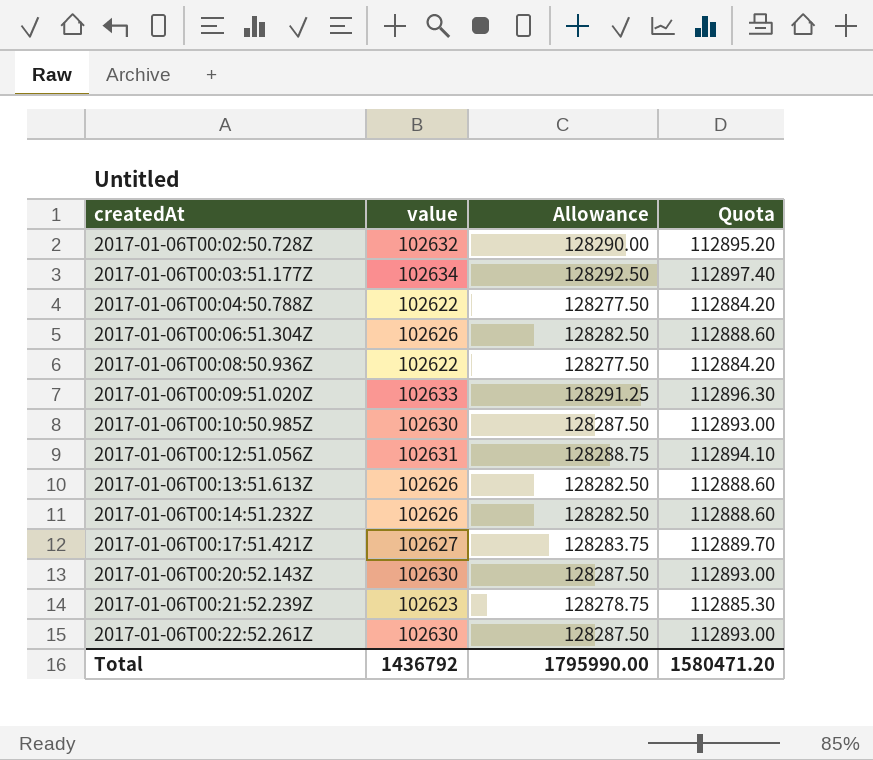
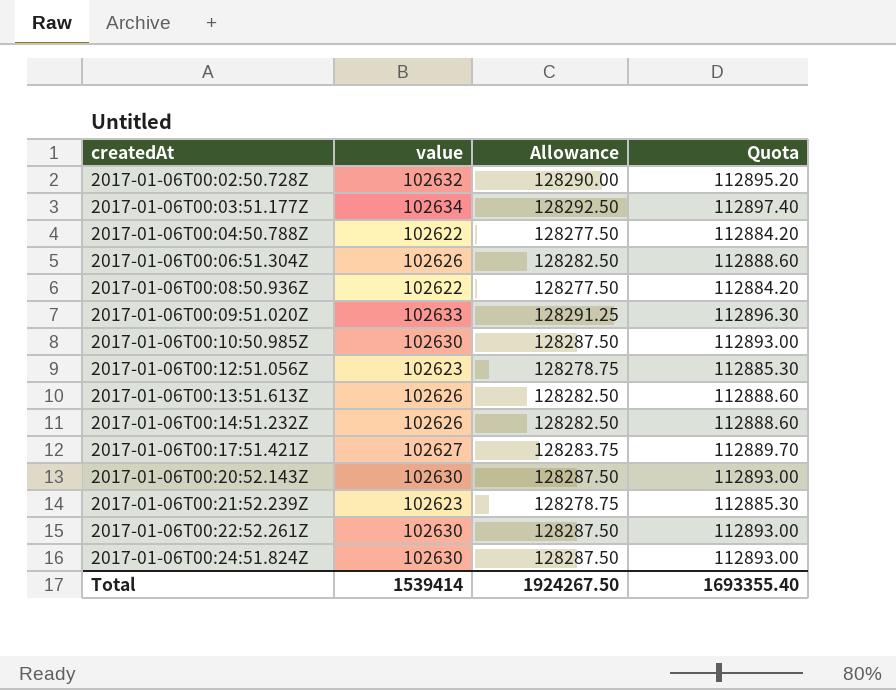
2017-01-06T00:12:51.056Z | value: 102631 -> 102623
2017-01-06T00:12:51.056Z | Allowance: 128288.75 -> 128278.75
2017-01-06T00:12:51.056Z | Quota: 112894.10 -> 112885.30
row 2017-01-06T00:24:51.824Z: none -> 102630 | 128287.50 | 112893.00
Total | value: 1436792 -> 1539414
Total | Allowance: 1795990.00 -> 1924267.50
Total | Quota: 1580471.20 -> 1693355.40

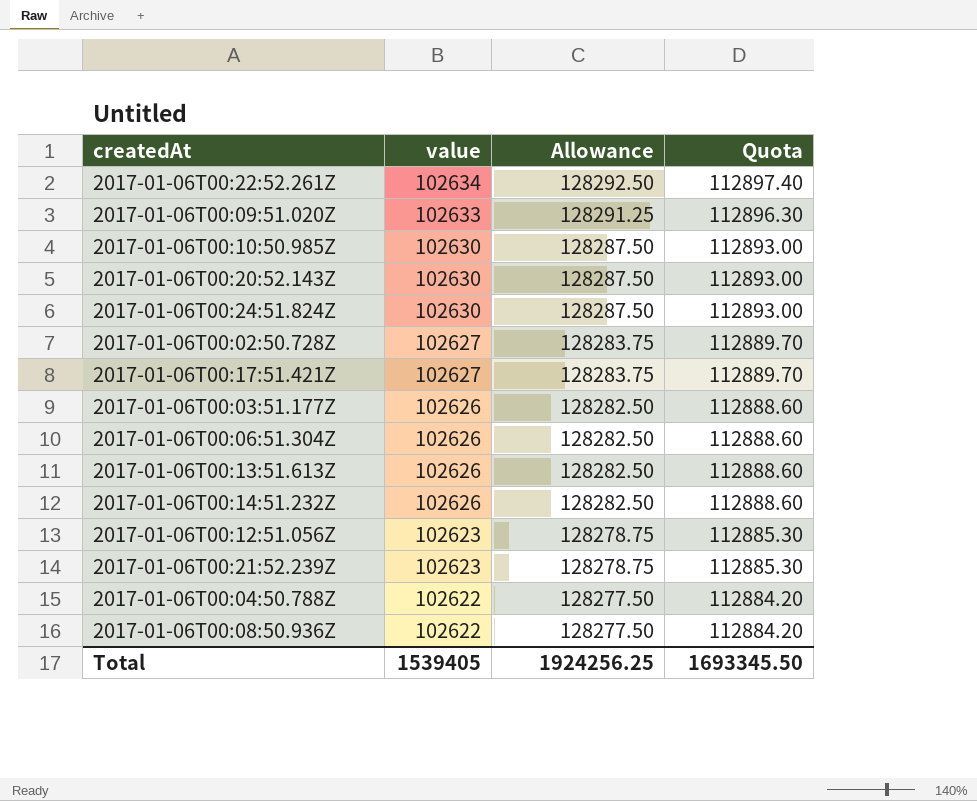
row order: createdAt ascending -> value descending
2017-01-06T00:22:52.261Z | value: 102630 -> 102634
2017-01-06T00:22:52.261Z | Allowance: 128287.50 -> 128292.50
2017-01-06T00:22:52.261Z | Quota: 112893.00 -> 112897.40
2017-01-06T00:02:50.728Z | value: 102632 -> 102627
2017-01-06T00:02:50.728Z | Allowance: 128290.00 -> 128283.75
2017-01-06T00:02:50.728Z | Quota: 112895.20 -> 112889.70
2017-01-06T00:03:51.177Z | value: 102634 -> 102626
2017-01-06T00:03:51.177Z | Allowance: 128292.50 -> 128282.50
2017-01-06T00:03:51.177Z | Quota: 112897.40 -> 112888.60
Total | value: 1539414 -> 1539405
Total | Allowance: 1924267.50 -> 1924256.25
Total | Quota: 1693355.40 -> 1693345.50

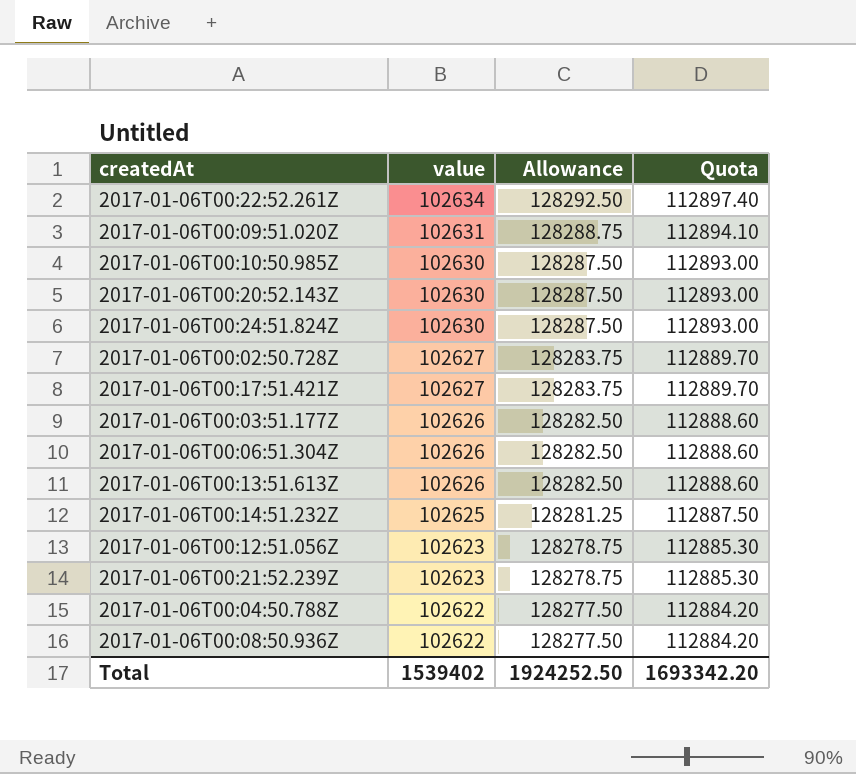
2017-01-06T00:09:51.020Z | value: 102633 -> 102631
2017-01-06T00:09:51.020Z | Allowance: 128291.25 -> 128288.75
2017-01-06T00:09:51.020Z | Quota: 112896.30 -> 112894.10
2017-01-06T00:14:51.232Z | value: 102626 -> 102625
2017-01-06T00:14:51.232Z | Allowance: 128282.50 -> 128281.25
2017-01-06T00:14:51.232Z | Quota: 112888.60 -> 112887.50
Total | value: 1539405 -> 1539402
Total | Allowance: 1924256.25 -> 1924252.50
Total | Quota: 1693345.50 -> 1693342.20

